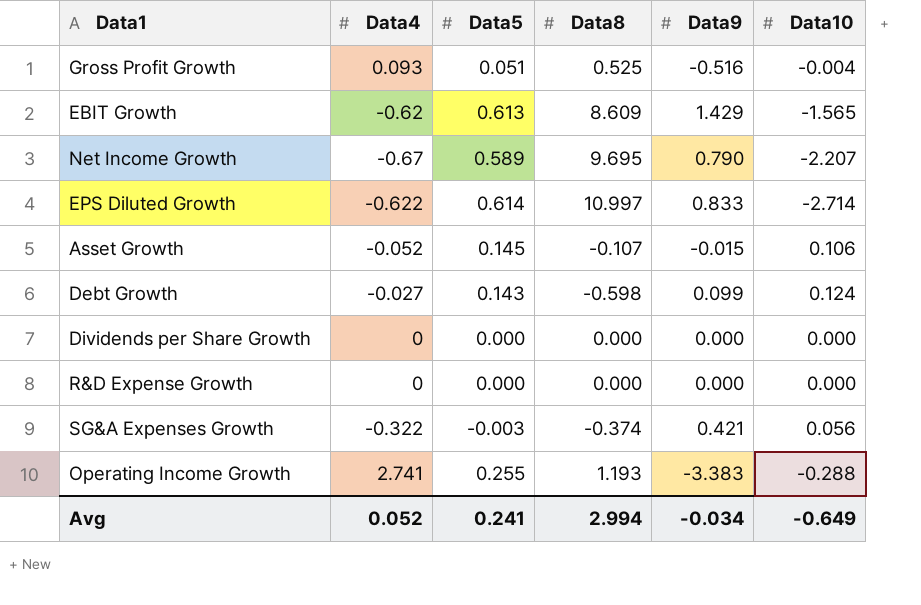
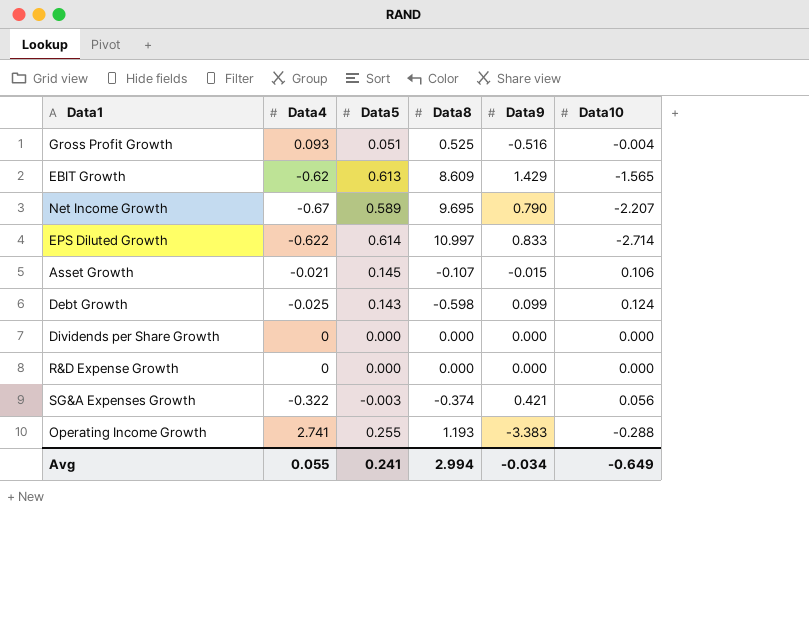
Asset Growth | Data4: -0.052 -> -0.021
Debt Growth | Data4: -0.027 -> -0.025
Avg | Data4: 0.052 -> 0.055

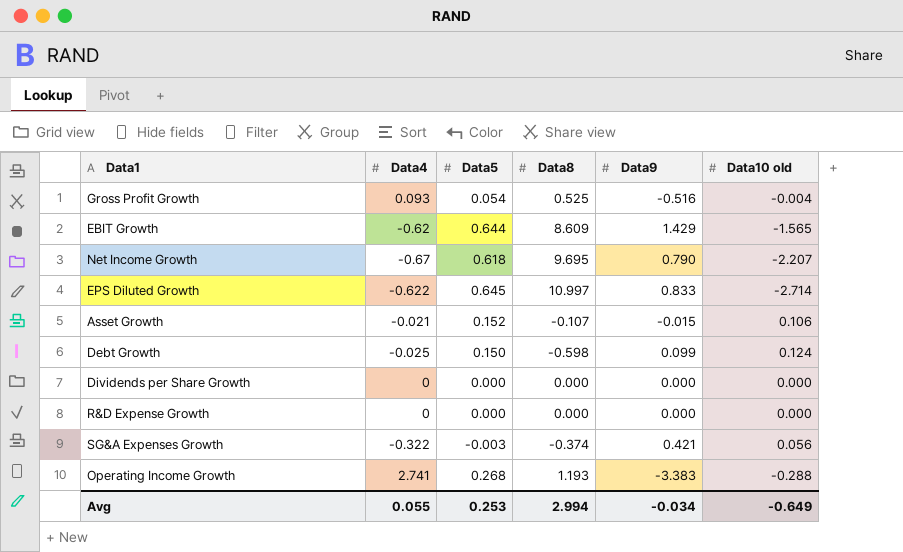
column name: Data10 -> Data10 old
Gross Profit Growth | Data5: 0.051 -> 0.054
EBIT Growth | Data5: 0.613 -> 0.644
Net Income Growth | Data5: 0.589 -> 0.618
EPS Diluted Growth | Data5: 0.614 -> 0.645
Asset Growth | Data5: 0.145 -> 0.152
Debt Growth | Data5: 0.143 -> 0.150
Operating Income Growth | Data5: 0.255 -> 0.268
Avg | Data5: 0.241 -> 0.253

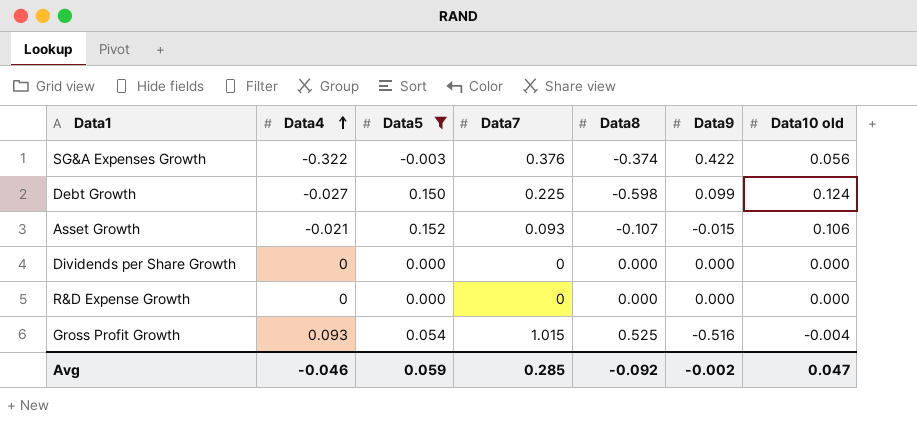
filter: none -> Data5 <= 0.152
row order: none -> Data4 ascending
column Data7 | position: none -> 4
SG&A Expenses Growth | Data9: 0.421 -> 0.422
Debt Growth | Data4: -0.025 -> -0.027
Avg | Data4: 0.055 -> -0.046
Avg | Data5: 0.253 -> 0.059
Avg | Data8: 2.994 -> -0.092
Avg | Data9: -0.034 -> -0.002
Avg | Data10 old: -0.649 -> 0.047

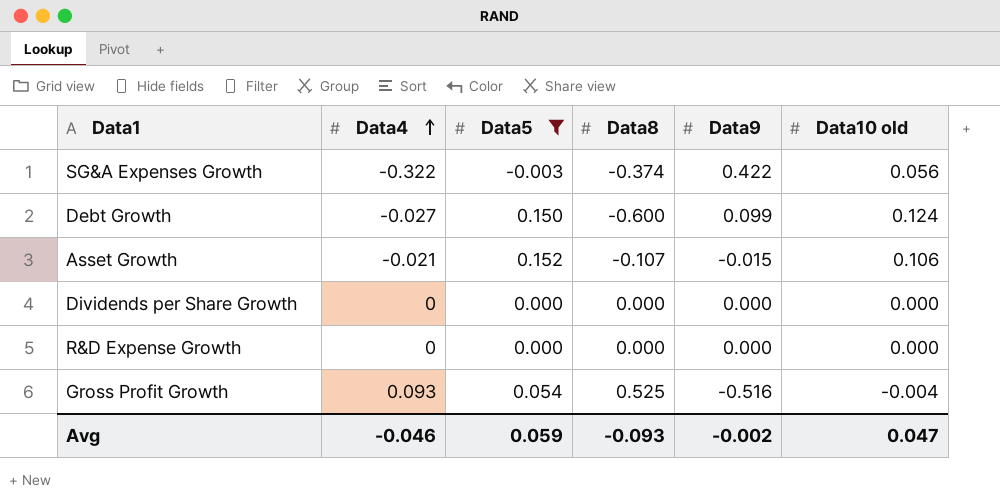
column Data7 | position: 4 -> none
Debt Growth | Data8: -0.598 -> -0.600
Avg | Data8: -0.092 -> -0.093

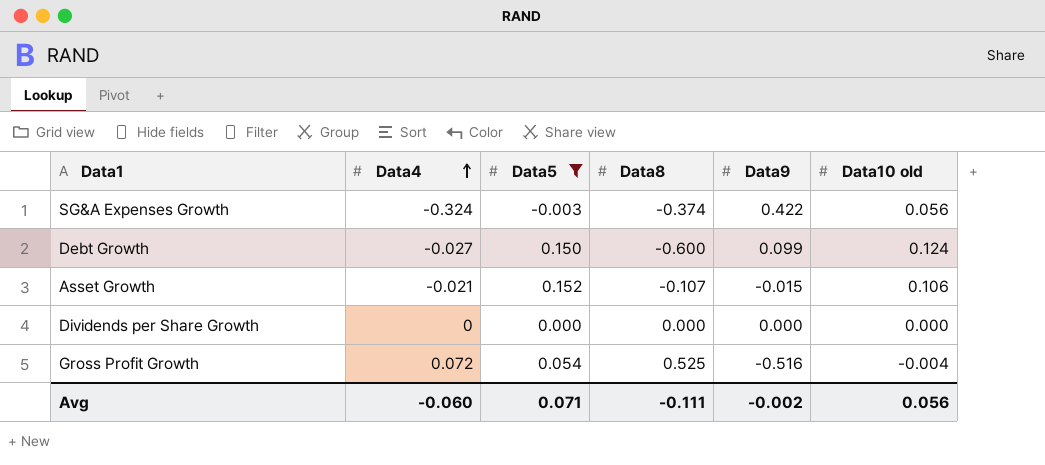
row R&D Expense Growth: 0 | 0.000 | 0.000 | 0.000 | 0.000 -> none
SG&A Expenses Growth | Data4: -0.322 -> -0.324
Gross Profit Growth | Data4: 0.093 -> 0.072
Avg | Data4: -0.046 -> -0.060
Avg | Data5: 0.059 -> 0.071
Avg | Data8: -0.093 -> -0.111
Avg | Data10 old: 0.047 -> 0.056

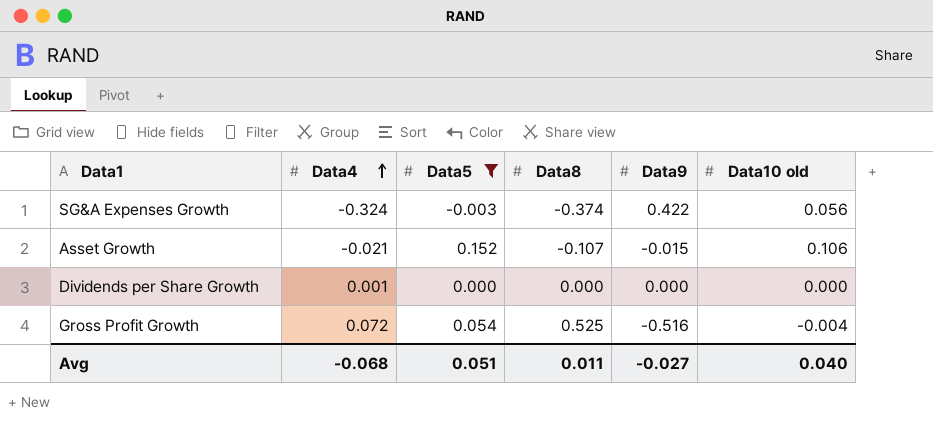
row Debt Growth: -0.027 | 0.150 | -0.600 | 0.099 | 0.124 -> none
Dividends per Share Growth | Data4: 0 -> 0.001
Avg | Data4: -0.060 -> -0.068
Avg | Data5: 0.071 -> 0.051
Avg | Data8: -0.111 -> 0.011
Avg | Data9: -0.002 -> -0.027
Avg | Data10 old: 0.056 -> 0.040

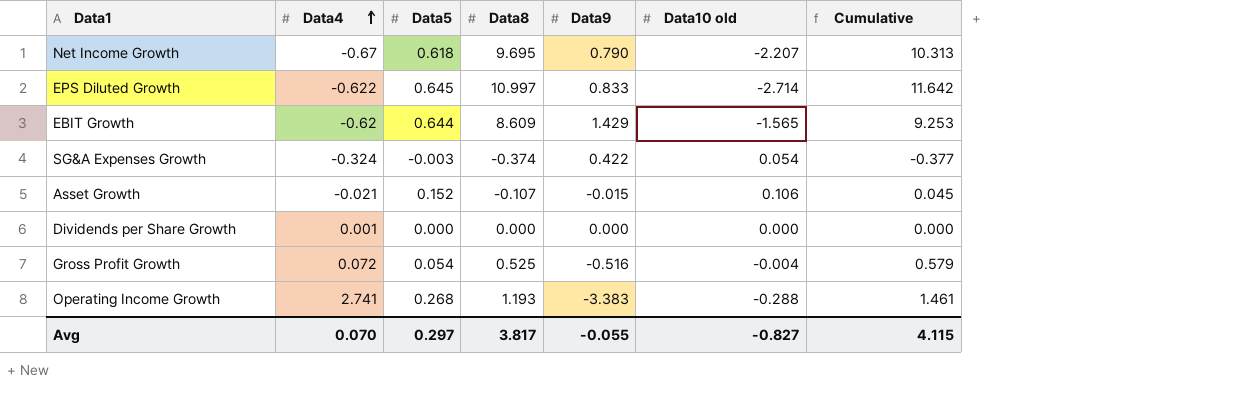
filter: Data5 <= 0.152 -> none
column Cumulative | formula: none -> [Data5] + [Data8]
SG&A Expenses Growth | Data10 old: 0.056 -> 0.054
Avg | Data4: -0.068 -> 0.070
Avg | Data5: 0.051 -> 0.297
Avg | Data8: 0.011 -> 3.817
Avg | Data9: -0.027 -> -0.055
Avg | Data10 old: 0.040 -> -0.827

